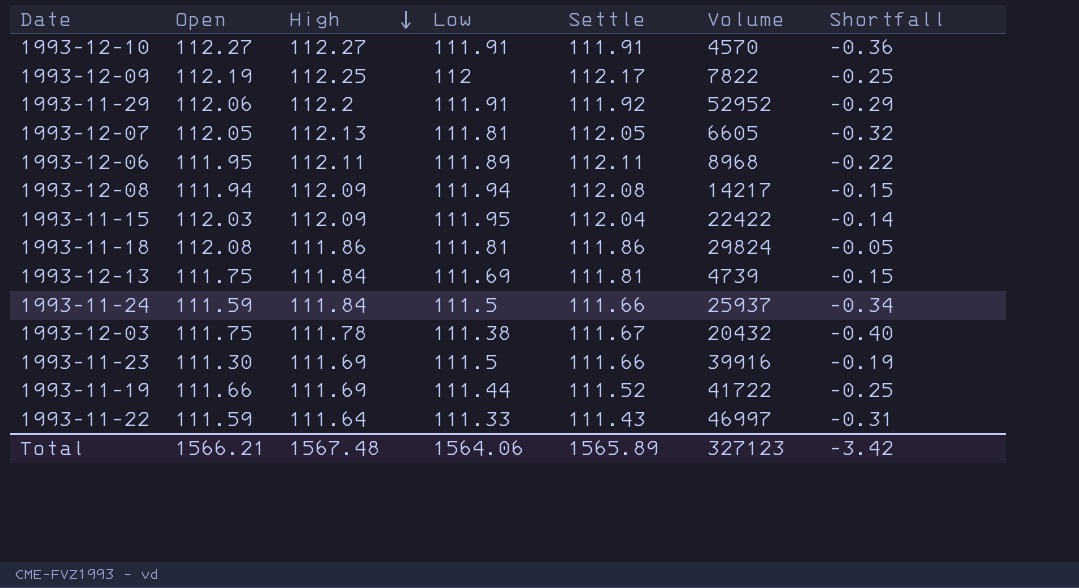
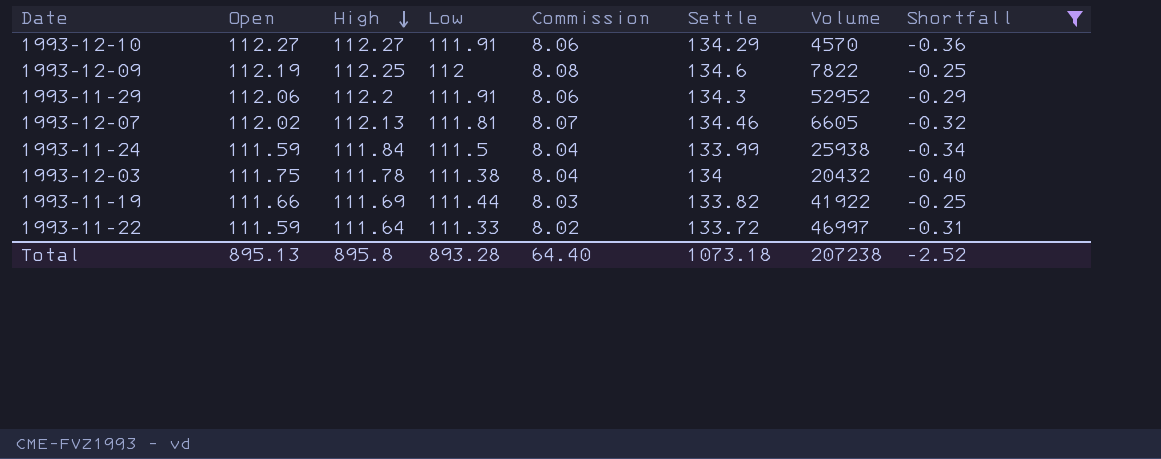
filter: none -> Shortfall <= -0.25
column Commission | formula: none -> [Settle] * 0.06
1993-12-10 | Settle: 111.91 -> 134.29
1993-12-09 | Settle: 112.17 -> 134.6
1993-11-29 | Settle: 111.92 -> 134.3
1993-12-07 | Open: 112.05 -> 112.02
1993-12-07 | Settle: 112.05 -> 134.46
1993-11-24 | Settle: 111.66 -> 133.99
1993-11-24 | Volume: 25937 -> 25938
1993-12-03 | Settle: 111.67 -> 134
1993-11-19 | Settle: 111.52 -> 133.82
1993-11-19 | Volume: 41722 -> 41922
1993-11-22 | Settle: 111.43 -> 133.72
Total | Open: 1566.21 -> 895.13
Total | High: 1567.48 -> 895.8
Total | Low: 1564.06 -> 893.28
Total | Settle: 1565.89 -> 1073.18
Total | Volume: 327123 -> 207238
Total | Shortfall: -3.42 -> -2.52

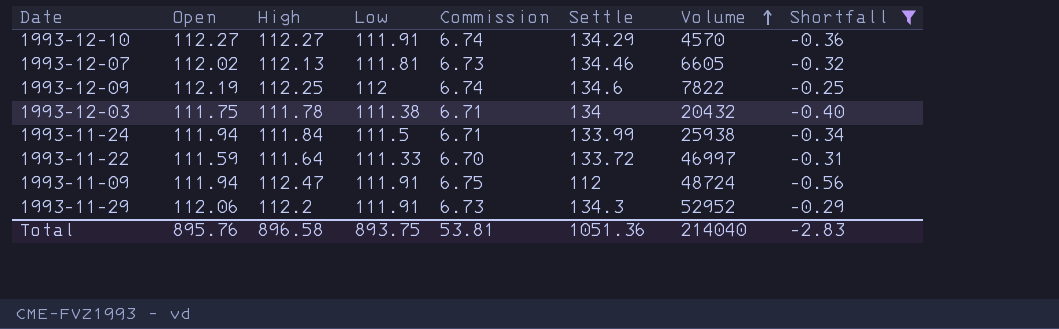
row order: High descending -> Volume ascending
column Commission | formula: [Settle] * 0.06 -> [High] * 0.06
row 1993-11-19: 111.66 | 111.69 | 111.44 | 8.03 | 133.82 | 41922 | -0.25 -> none
1993-11-24 | Open: 111.59 -> 111.94
row 1993-11-09: none -> 111.94 | 112.47 | 111.91 | 6.75 | 112 | 48724 | -0.56
Total | Open: 895.13 -> 895.76
Total | High: 895.8 -> 896.58
Total | Low: 893.28 -> 893.75
Total | Commission: 64.40 -> 53.81
Total | Settle: 1073.18 -> 1051.36
Total | Volume: 207238 -> 214040
Total | Shortfall: -2.52 -> -2.83

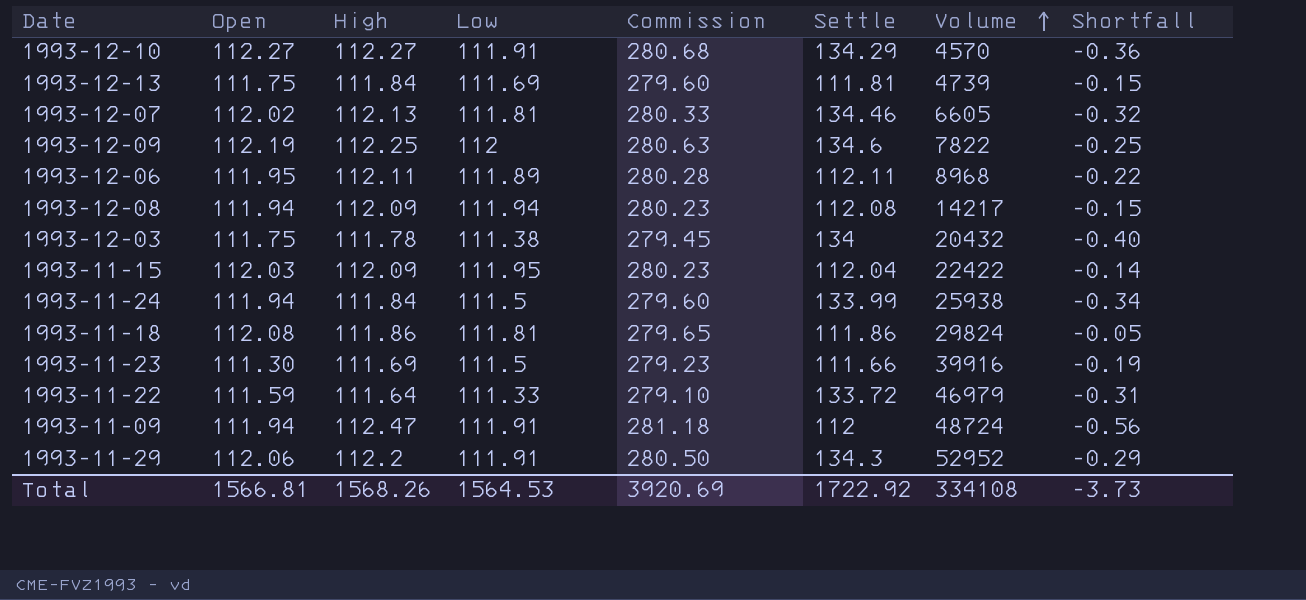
filter: Shortfall <= -0.25 -> none
column Commission | formula: [High] * 0.06 -> [High] * 2.5
1993-11-22 | Volume: 46997 -> 46979
Total | Open: 895.76 -> 1566.81
Total | High: 896.58 -> 1568.26
Total | Low: 893.75 -> 1564.53
Total | Commission: 53.81 -> 3920.69
Total | Settle: 1051.36 -> 1722.92
Total | Volume: 214040 -> 334108
Total | Shortfall: -2.83 -> -3.73

